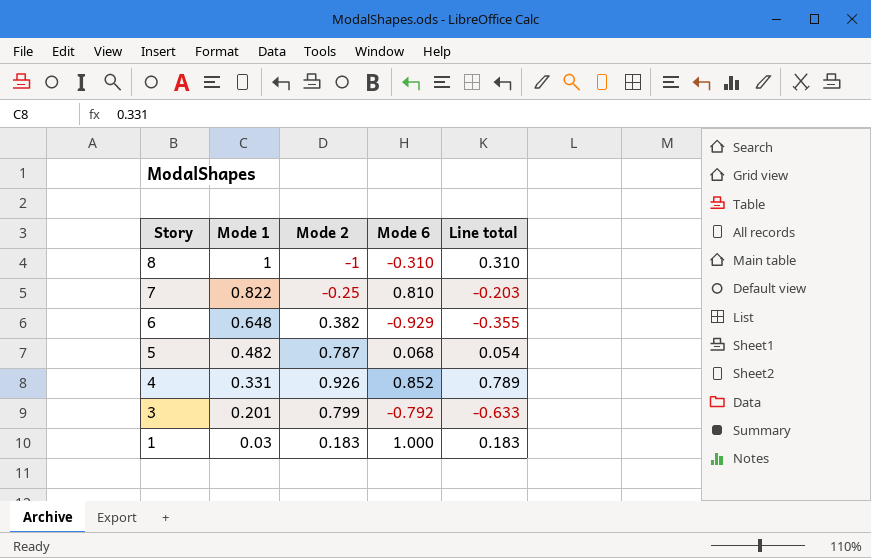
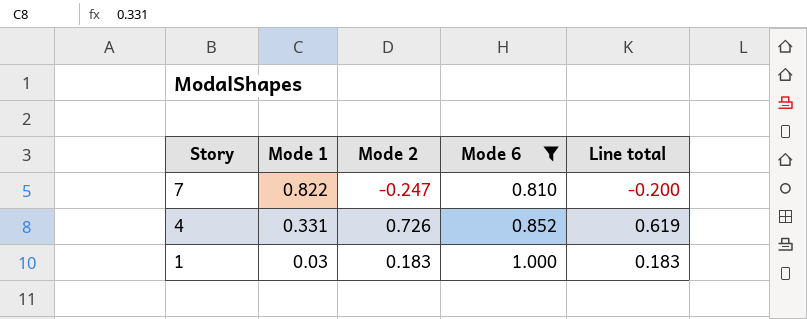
filter: none -> Mode 6 >= 0.810
7 | Mode 2: -0.25 -> -0.247
7 | Line total: -0.203 -> -0.200
4 | Mode 2: 0.926 -> 0.726
4 | Line total: 0.789 -> 0.619

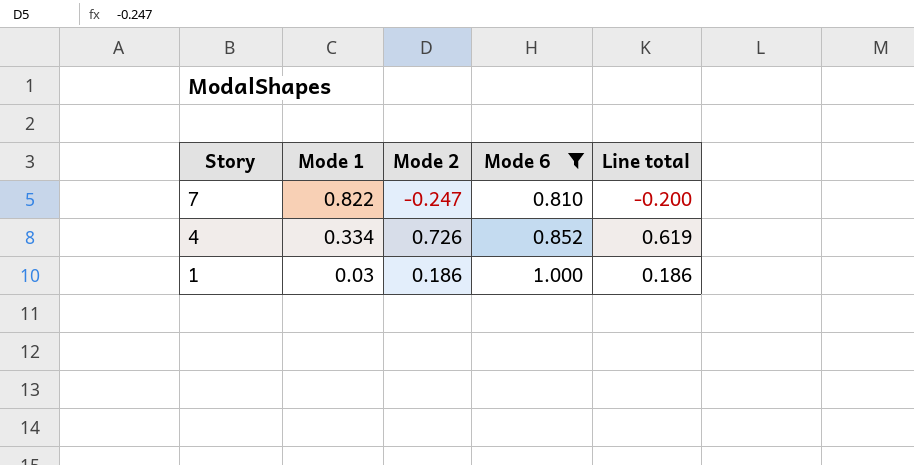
4 | Mode 1: 0.331 -> 0.334
1 | Mode 2: 0.183 -> 0.186
1 | Line total: 0.183 -> 0.186

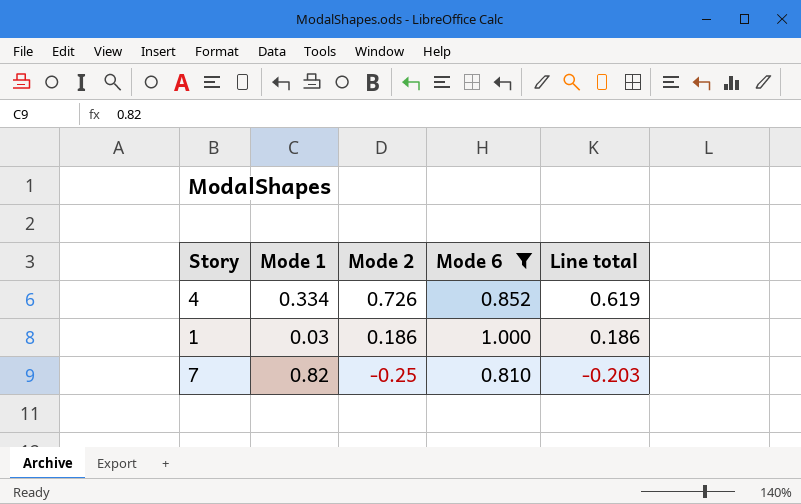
row order: Story descending -> Mode 2 descending
7 | Mode 1: 0.822 -> 0.82
7 | Mode 2: -0.247 -> -0.25
7 | Line total: -0.200 -> -0.203

